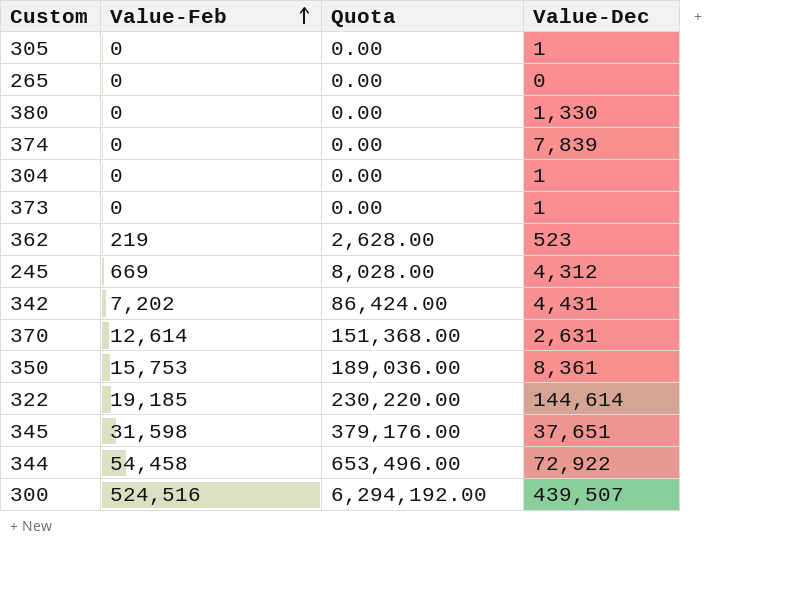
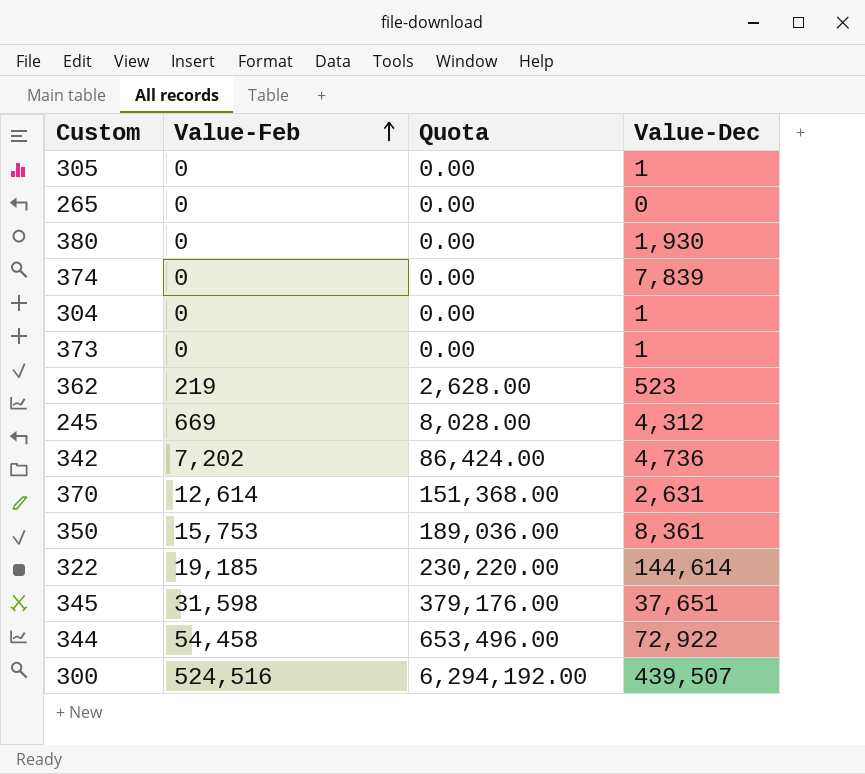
380 | Value-Dec: 1,330 -> 1,930
342 | Value-Dec: 4,431 -> 4,736

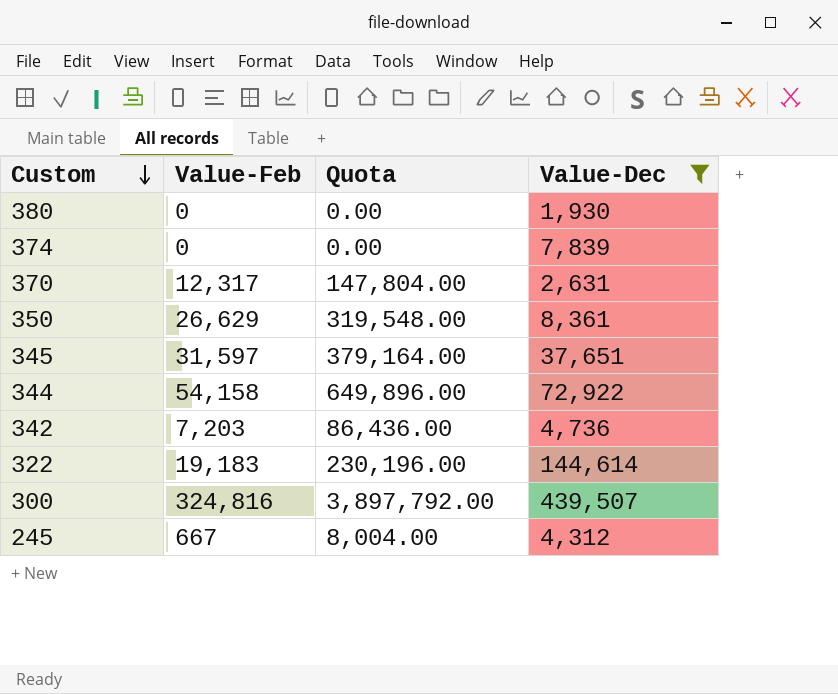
filter: none -> Value-Dec >= 1,930
row order: Value-Feb ascending -> Custom descending
370 | Value-Feb: 12,614 -> 12,317
370 | Quota: 151,368.00 -> 147,804.00
350 | Value-Feb: 15,753 -> 26,629
350 | Quota: 189,036.00 -> 319,548.00
345 | Value-Feb: 31,598 -> 31,597
345 | Quota: 379,176.00 -> 379,164.00
344 | Value-Feb: 54,458 -> 54,158
344 | Quota: 653,496.00 -> 649,896.00
342 | Value-Feb: 7,202 -> 7,203
342 | Quota: 86,424.00 -> 86,436.00
322 | Value-Feb: 19,185 -> 19,183
322 | Quota: 230,220.00 -> 230,196.00
300 | Value-Feb: 524,516 -> 324,816
300 | Quota: 6,294,192.00 -> 3,897,792.00
245 | Value-Feb: 669 -> 667
245 | Quota: 8,028.00 -> 8,004.00

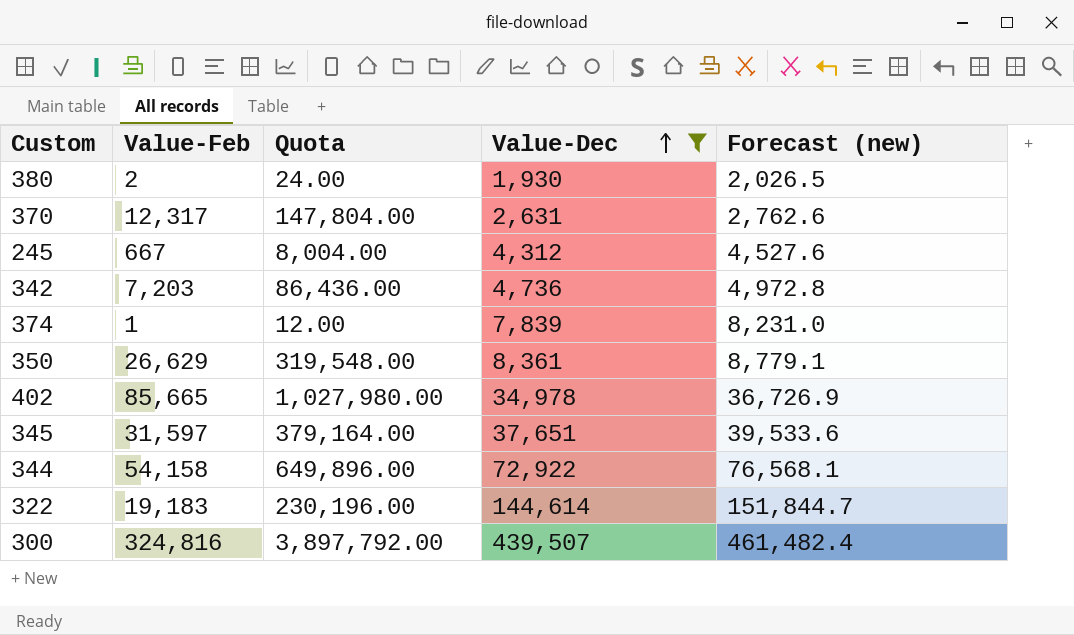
row order: Custom descending -> Value-Dec ascending
column Forecast (new) | formula: none -> [Value-Dec] * 1.05
380 | Value-Feb: 0 -> 2
380 | Quota: 0.00 -> 24.00
374 | Value-Feb: 0 -> 1
374 | Quota: 0.00 -> 12.00
row 402: none -> 85,665 | 1,027,980.00 | 34,978 | 36,726.9

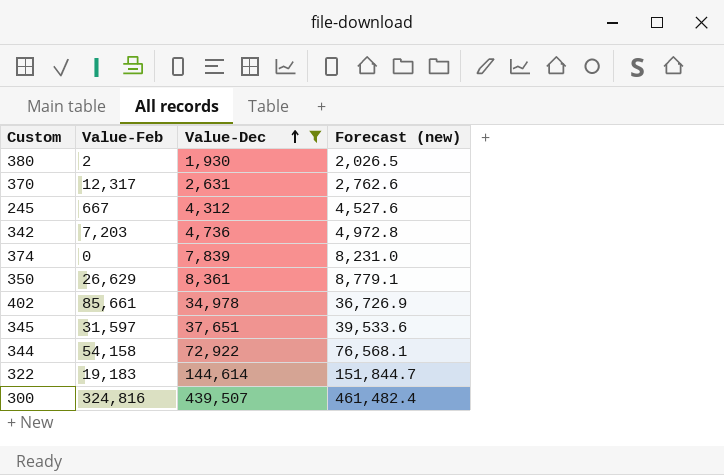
column Quota | formula: [Value-Feb] * 12 -> none
374 | Value-Feb: 1 -> 0
402 | Value-Feb: 85,665 -> 85,661

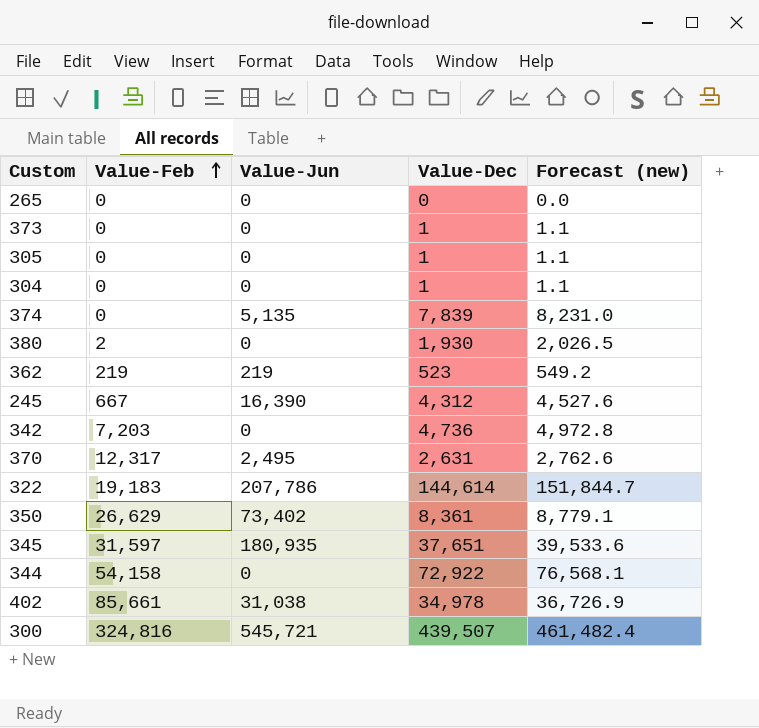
filter: Value-Dec >= 1,930 -> none
row order: Value-Dec ascending -> Value-Feb ascending
column Value-Jun | position: none -> 3

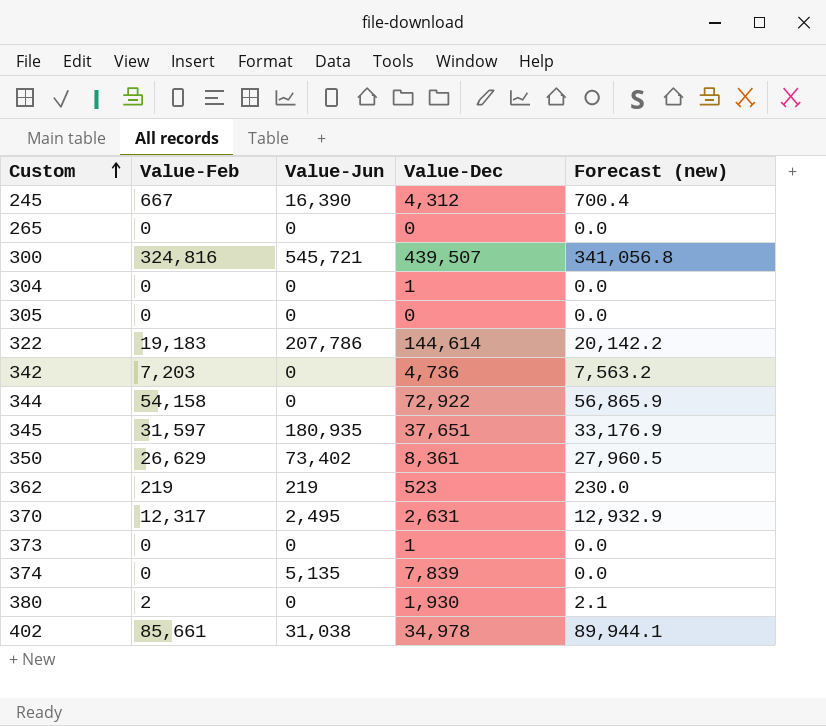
row order: Value-Feb ascending -> Custom ascending
column Forecast (new) | formula: [Value-Dec] * 1.05 -> [Value-Feb] * 1.05
305 | Value-Dec: 1 -> 0

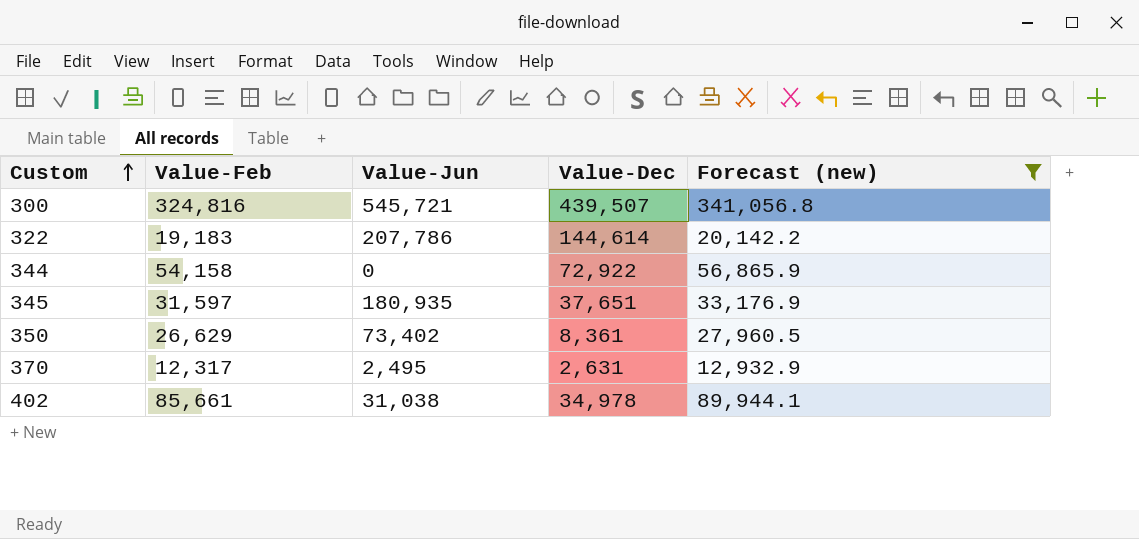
filter: none -> Forecast (new) >= 12,932.9

